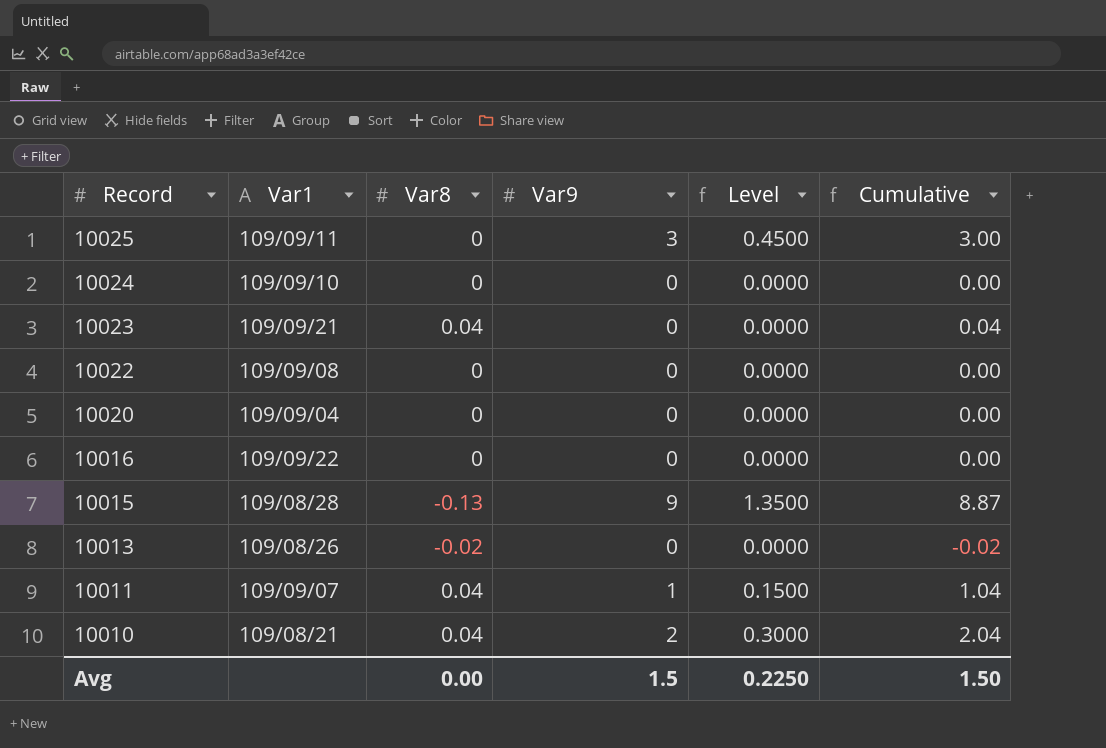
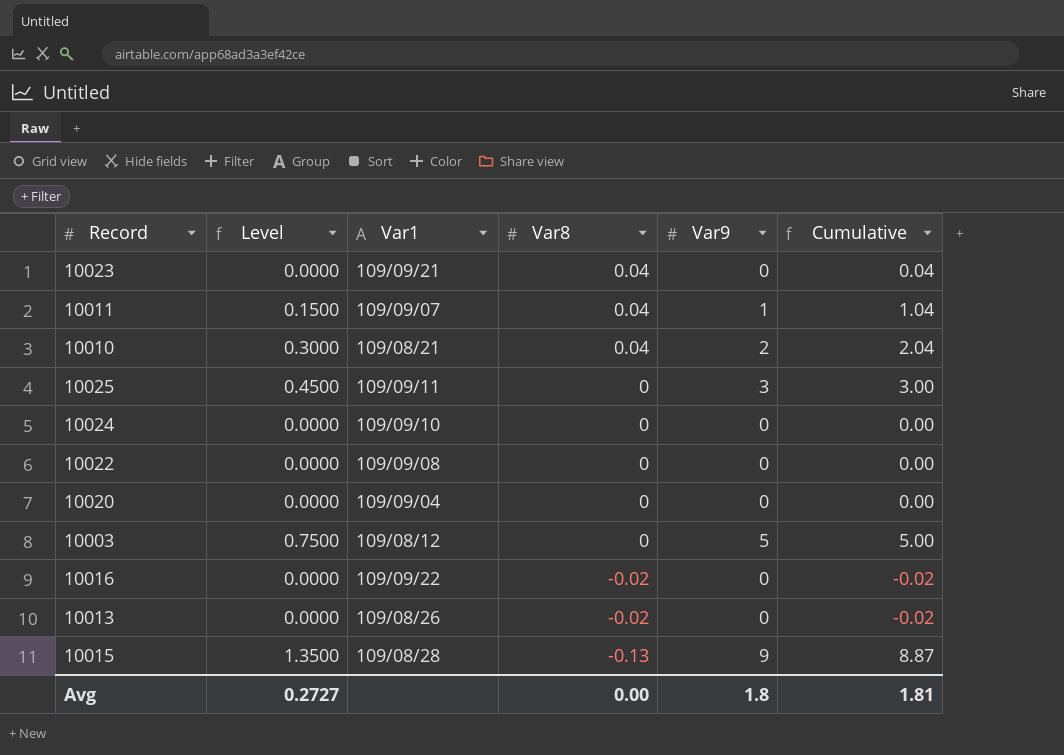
row order: Record descending -> Var8 descending
column Level | position: 5 -> 2
row 10003: none -> 0.7500 | 109/08/12 | 0 | 5 | 5.00
10016 | Var8: 0 -> -0.02
10016 | Cumulative: 0.00 -> -0.02
Avg | Level: 0.2250 -> 0.2727
Avg | Var9: 1.5 -> 1.8
Avg | Cumulative: 1.50 -> 1.81

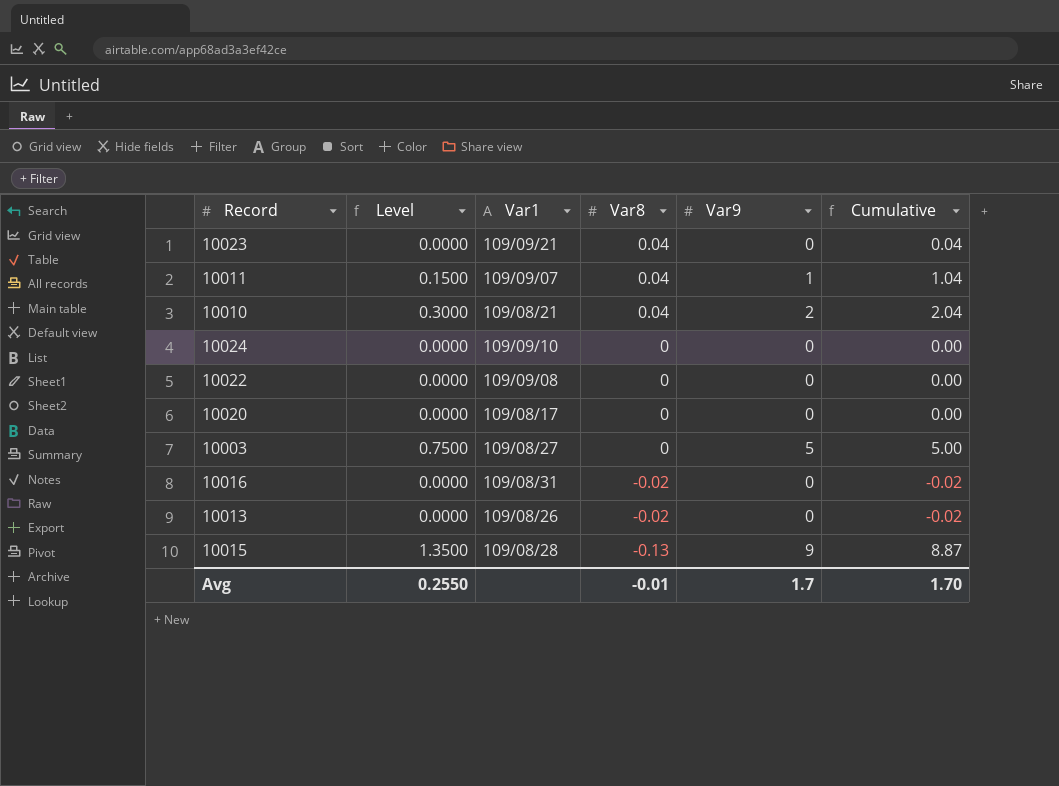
row 10025: 0.4500 | 109/09/11 | 0 | 3 | 3.00 -> none
10020 | Var1: 109/09/04 -> 109/08/17
10003 | Var1: 109/08/12 -> 109/08/27
10016 | Var1: 109/09/22 -> 109/08/31
Avg | Level: 0.2727 -> 0.2550
Avg | Var8: 0.00 -> -0.01
Avg | Var9: 1.8 -> 1.7
Avg | Cumulative: 1.81 -> 1.70

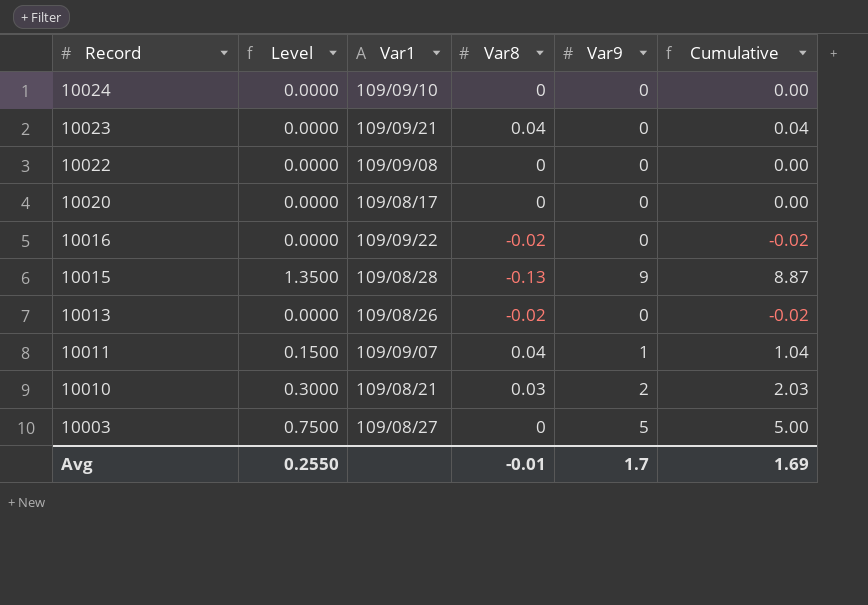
row order: Var8 descending -> Record descending
10016 | Var1: 109/08/31 -> 109/09/22
10010 | Var8: 0.04 -> 0.03
10010 | Cumulative: 2.04 -> 2.03
Avg | Cumulative: 1.70 -> 1.69

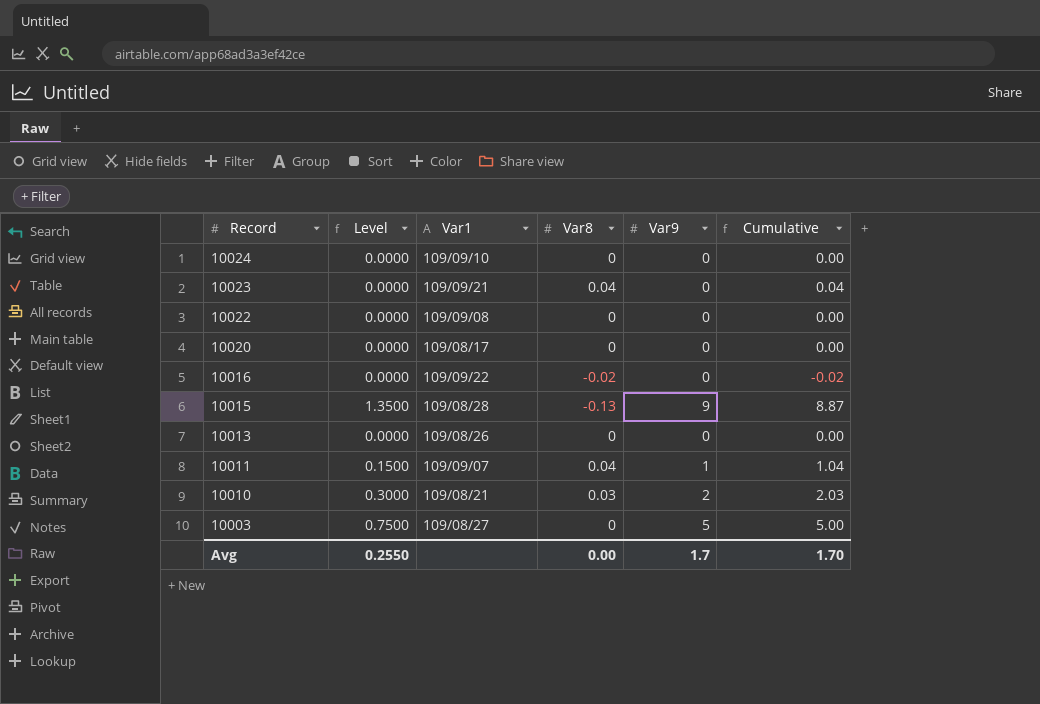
10013 | Var8: -0.02 -> 0
10013 | Cumulative: -0.02 -> 0.00
Avg | Var8: -0.01 -> 0.00
Avg | Cumulative: 1.69 -> 1.70

